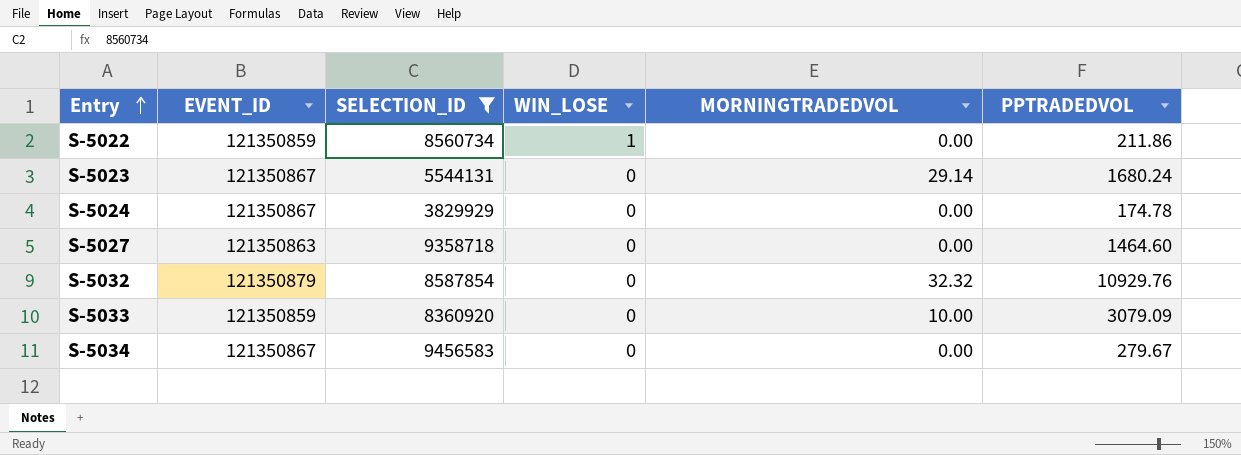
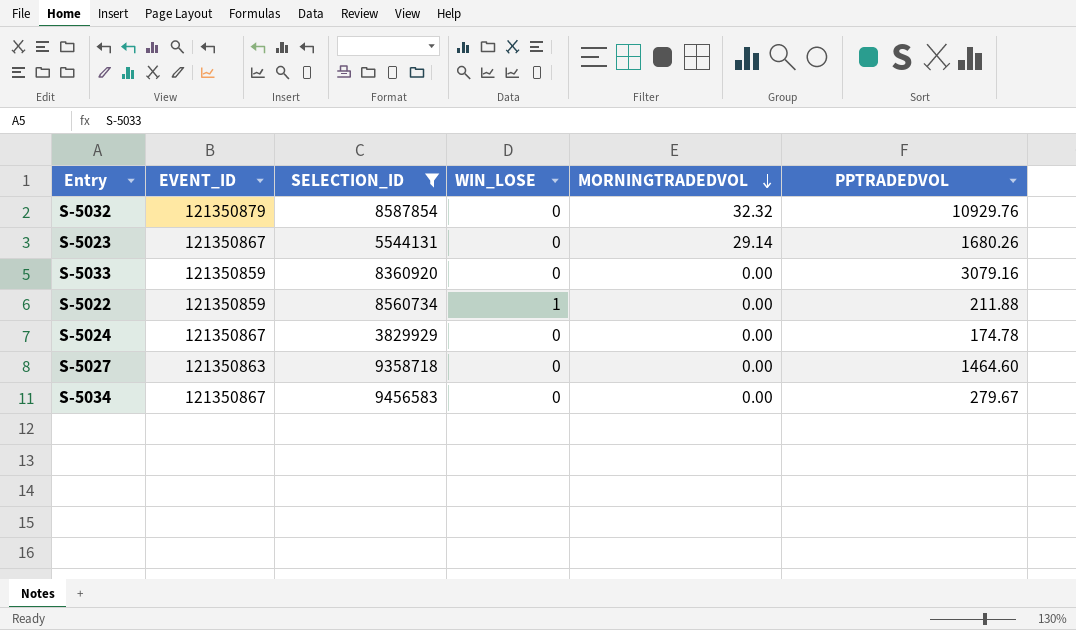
row order: Entry ascending -> MORNINGTRADEDVOL descending
S-5023 | PPTRADEDVOL: 1680.24 -> 1680.26
S-5033 | MORNINGTRADEDVOL: 10.00 -> 0.00
S-5033 | PPTRADEDVOL: 3079.09 -> 3079.16
S-5022 | PPTRADEDVOL: 211.86 -> 211.88

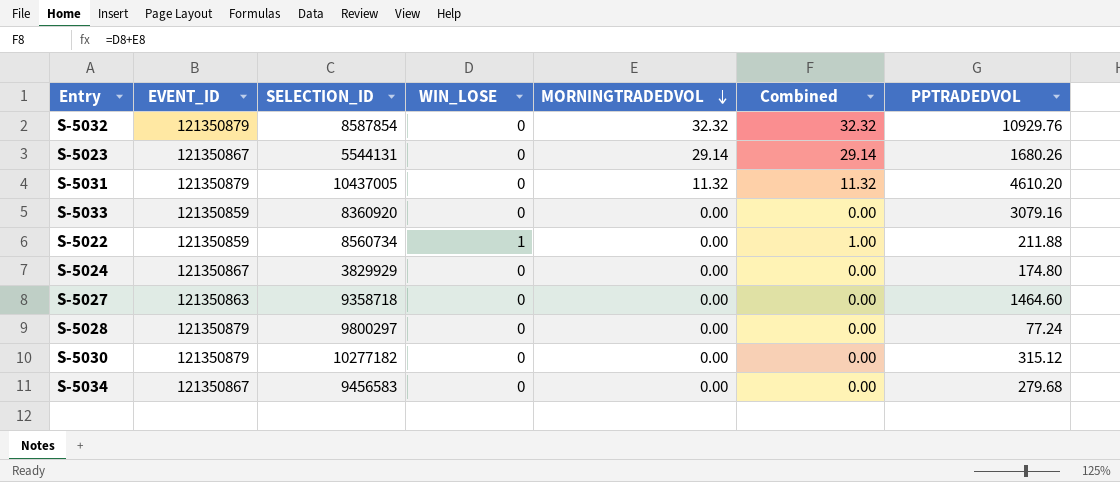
filter: SELECTION_ID <= 9456583 -> none
column Combined | formula: none -> [WIN_LOSE] + [MORNINGTRADEDVOL]
S-5024 | PPTRADEDVOL: 174.78 -> 174.80
S-5034 | PPTRADEDVOL: 279.67 -> 279.68

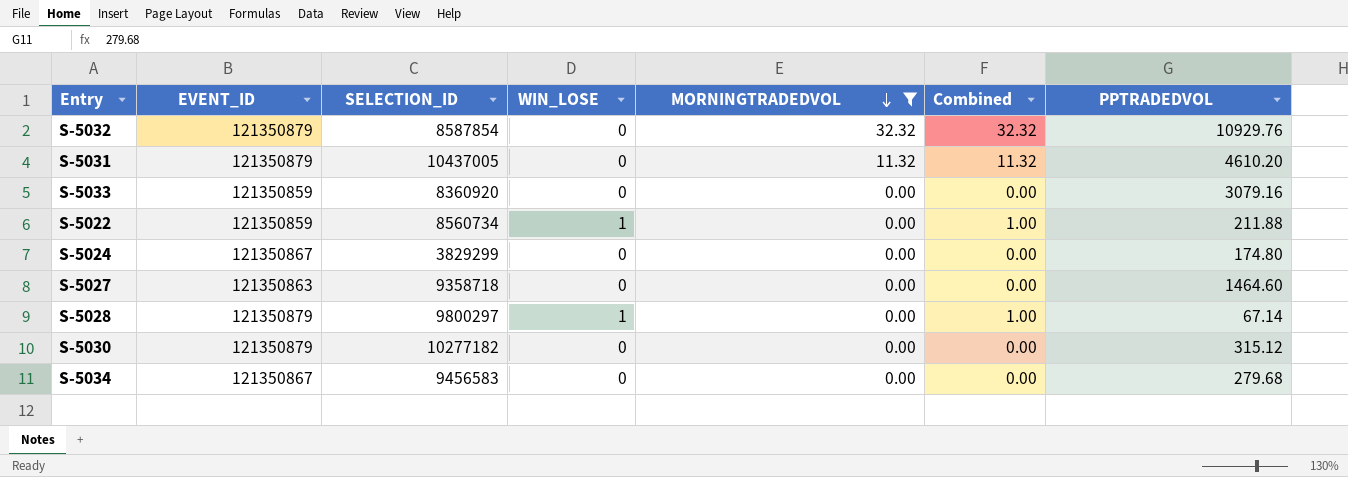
filter: none -> MORNINGTRADEDVOL != 29.14
S-5024 | SELECTION_ID: 3829929 -> 3829299
S-5028 | WIN_LOSE: 0 -> 1
S-5028 | Combined: 0.00 -> 1.00
S-5028 | PPTRADEDVOL: 77.24 -> 67.14

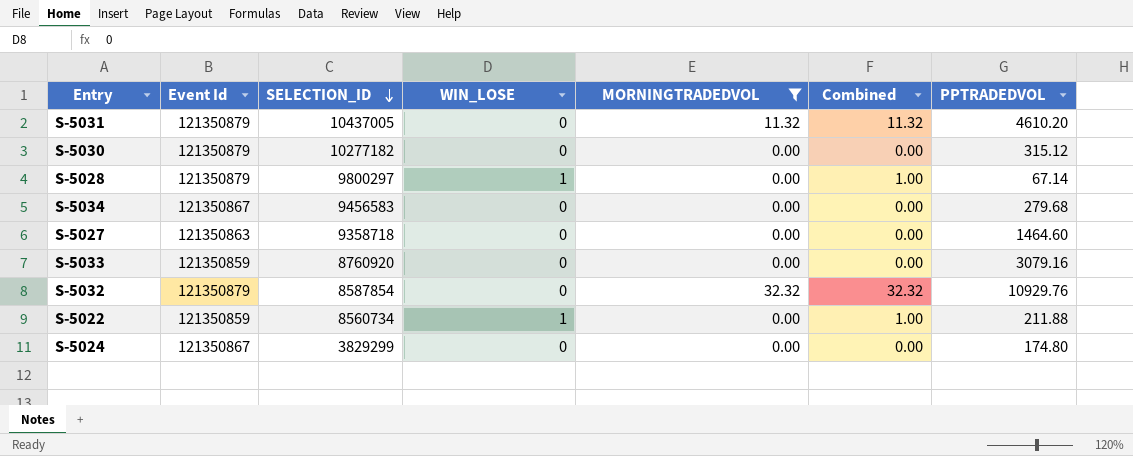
row order: MORNINGTRADEDVOL descending -> SELECTION_ID descending
column name: EVENT_ID -> Event Id
S-5033 | SELECTION_ID: 8360920 -> 8760920

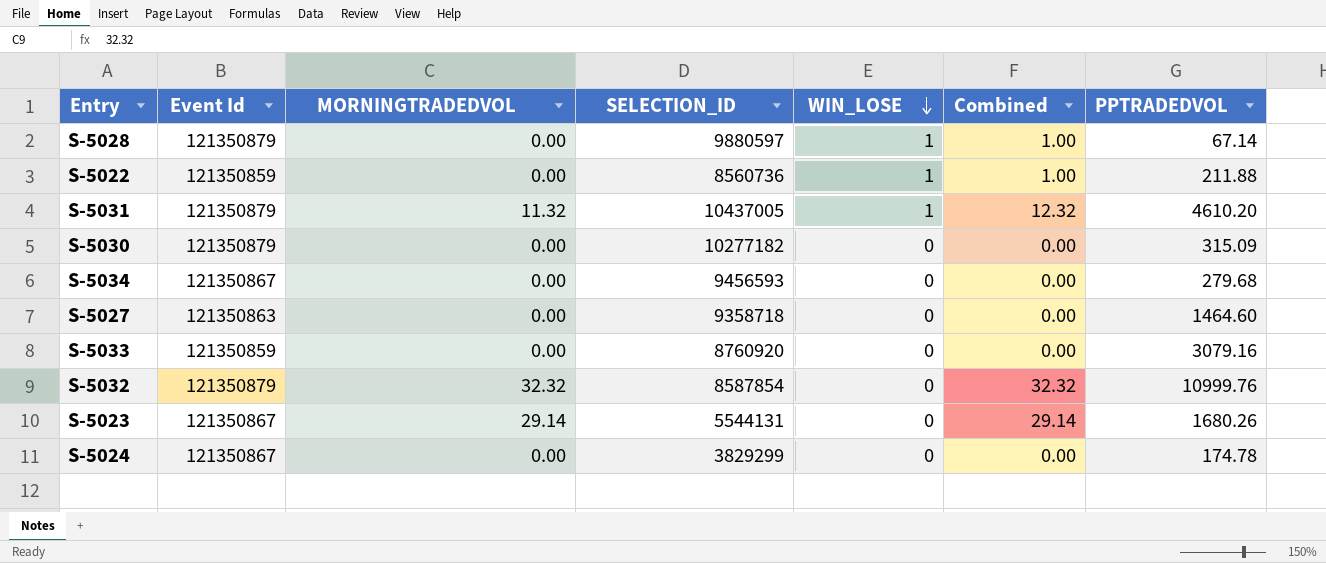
filter: MORNINGTRADEDVOL != 29.14 -> none
row order: SELECTION_ID descending -> WIN_LOSE descending
column MORNINGTRADEDVOL | position: 5 -> 3
S-5028 | SELECTION_ID: 9800297 -> 9880597
S-5022 | SELECTION_ID: 8560734 -> 8560736
S-5031 | WIN_LOSE: 0 -> 1
S-5031 | Combined: 11.32 -> 12.32
S-5030 | PPTRADEDVOL: 315.12 -> 315.09
S-5034 | SELECTION_ID: 9456583 -> 9456593
S-5032 | PPTRADEDVOL: 10929.76 -> 10999.76
S-5024 | PPTRADEDVOL: 174.80 -> 174.78

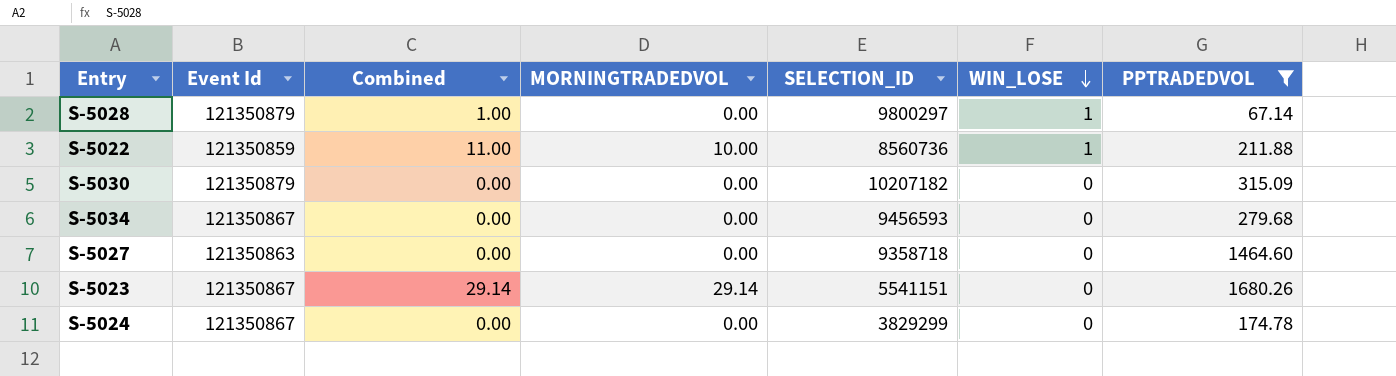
filter: none -> PPTRADEDVOL <= 1680.26
column Combined | position: 6 -> 3
S-5028 | SELECTION_ID: 9880597 -> 9800297
S-5022 | Combined: 1.00 -> 11.00
S-5022 | MORNINGTRADEDVOL: 0.00 -> 10.00
S-5030 | SELECTION_ID: 10277182 -> 10207182
S-5023 | SELECTION_ID: 5544131 -> 5541151

